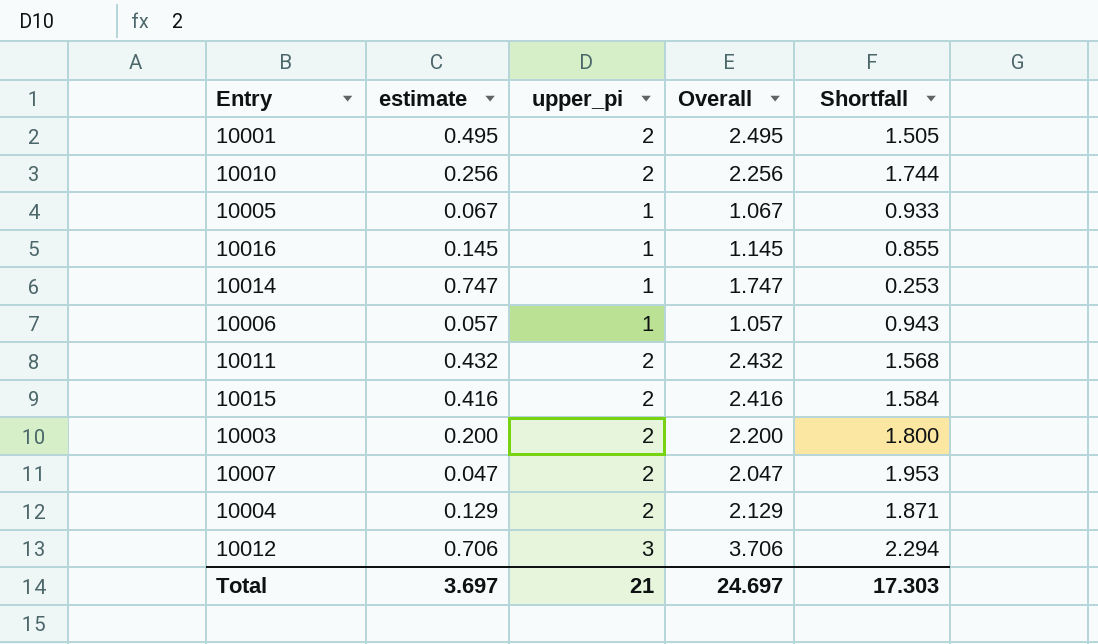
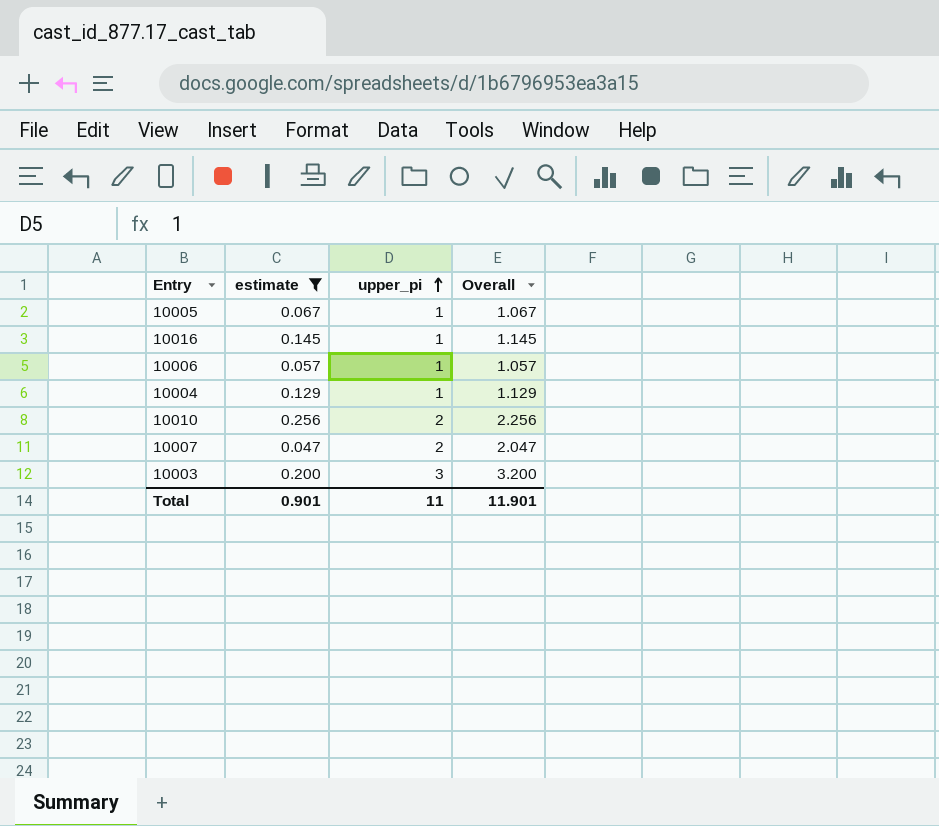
filter: none -> estimate <= 0.256
row order: none -> upper_pi ascending
column Shortfall | formula: [upper_pi] - [estimate] -> none
10004 | upper_pi: 2 -> 1
10004 | Overall: 2.129 -> 1.129
10003 | upper_pi: 2 -> 3
10003 | Overall: 2.200 -> 3.200
Total | estimate: 3.697 -> 0.901
Total | upper_pi: 21 -> 11
Total | Overall: 24.697 -> 11.901

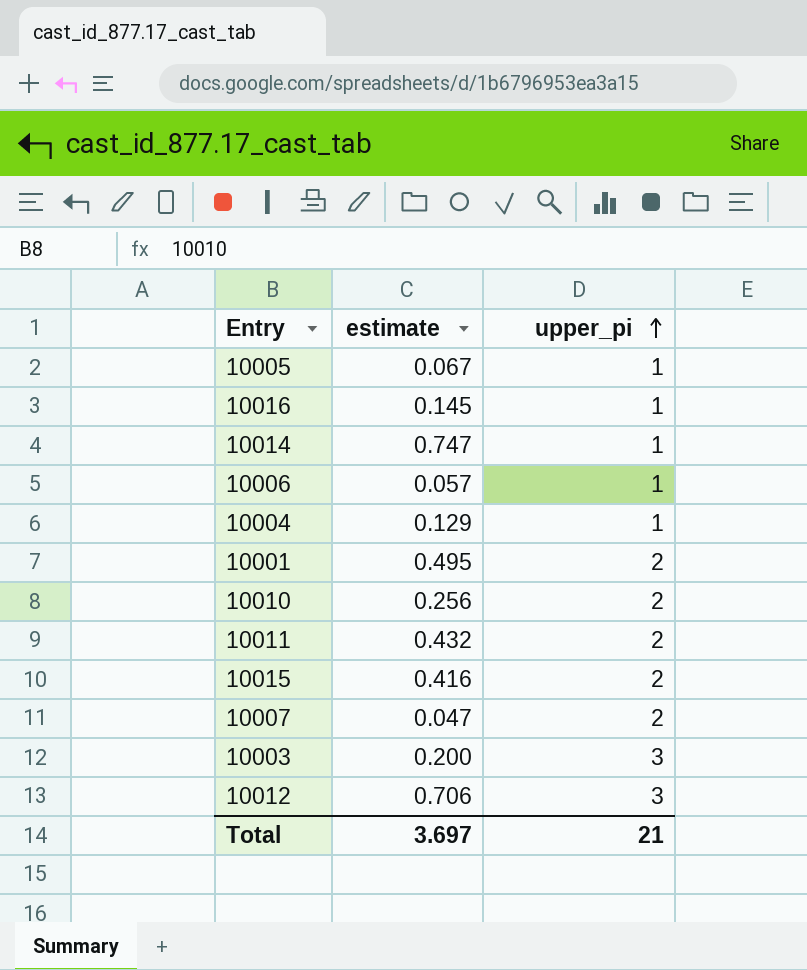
filter: estimate <= 0.256 -> none
column Overall | formula: [estimate] + [upper_pi] -> none
Total | estimate: 0.901 -> 3.697
Total | upper_pi: 11 -> 21

